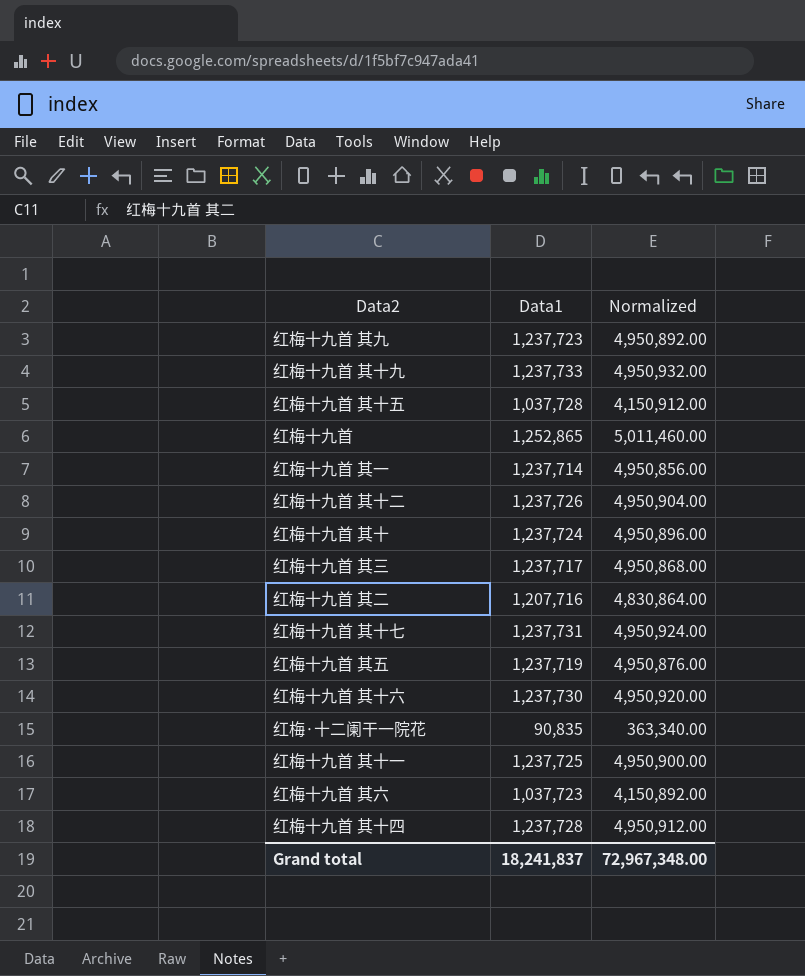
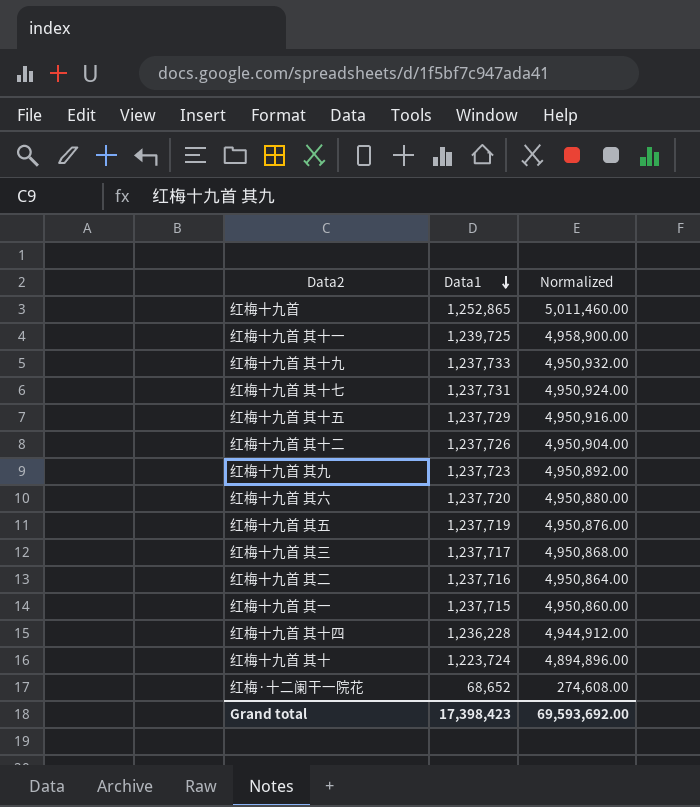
row order: none -> Data1 descending
row 红梅十九首 其十六: 1,237,730 | 4,950,920.00 -> none
红梅十九首 其十一 | Data1: 1,237,725 -> 1,239,725
红梅十九首 其十一 | Normalized: 4,950,900.00 -> 4,958,900.00
红梅十九首 其十五 | Data1: 1,037,728 -> 1,237,729
红梅十九首 其十五 | Normalized: 4,150,912.00 -> 4,950,916.00
红梅十九首 其六 | Data1: 1,037,723 -> 1,237,720
红梅十九首 其六 | Normalized: 4,150,892.00 -> 4,950,880.00
红梅十九首 其二 | Data1: 1,207,716 -> 1,237,716
红梅十九首 其二 | Normalized: 4,830,864.00 -> 4,950,864.00
红梅十九首 其一 | Data1: 1,237,714 -> 1,237,715
红梅十九首 其一 | Normalized: 4,950,856.00 -> 4,950,860.00
红梅十九首 其十四 | Data1: 1,237,728 -> 1,236,228
红梅十九首 其十四 | Normalized: 4,950,912.00 -> 4,944,912.00
红梅十九首 其十 | Data1: 1,237,724 -> 1,223,724
红梅十九首 其十 | Normalized: 4,950,896.00 -> 4,894,896.00
红梅·十二阑干一院花 | Data1: 90,835 -> 68,652
红梅·十二阑干一院花 | Normalized: 363,340.00 -> 274,608.00
Grand total | Data1: 18,241,837 -> 17,398,423
Grand total | Normalized: 72,967,348.00 -> 69,593,692.00

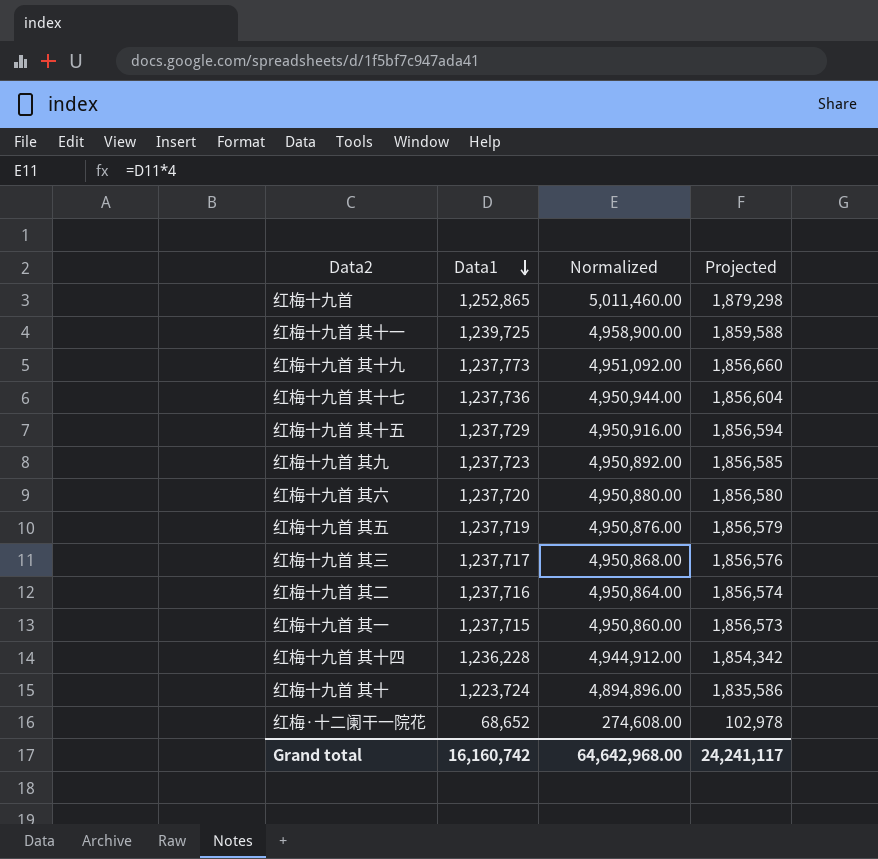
column Projected | formula: none -> [Data1] * 1.5
row 红梅十九首 其十二: 1,237,726 | 4,950,904.00 -> none
红梅十九首 其十九 | Data1: 1,237,733 -> 1,237,773
红梅十九首 其十九 | Normalized: 4,950,932.00 -> 4,951,092.00
红梅十九首 其十七 | Data1: 1,237,731 -> 1,237,736
红梅十九首 其十七 | Normalized: 4,950,924.00 -> 4,950,944.00
Grand total | Data1: 17,398,423 -> 16,160,742
Grand total | Normalized: 69,593,692.00 -> 64,642,968.00

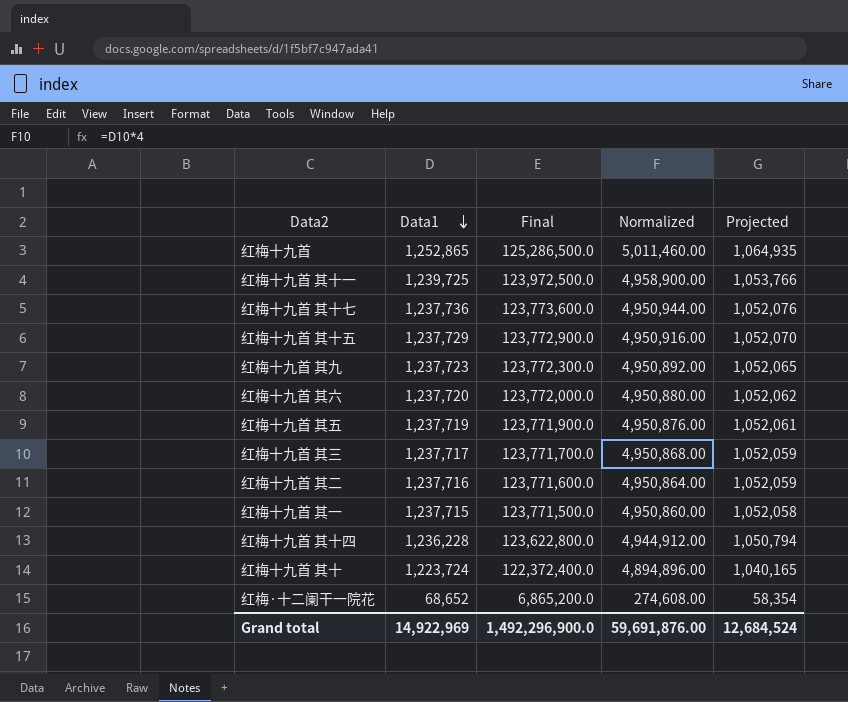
column Final | formula: none -> [Data1] * 100
column Projected | formula: [Data1] * 1.5 -> [Data1] * 0.85
row 红梅十九首 其十九: 1,237,773 | 4,951,092.00 | 1,856,660 -> none
Grand total | Data1: 16,160,742 -> 14,922,969
Grand total | Normalized: 64,642,968.00 -> 59,691,876.00
Grand total | Projected: 24,241,117 -> 12,684,524

